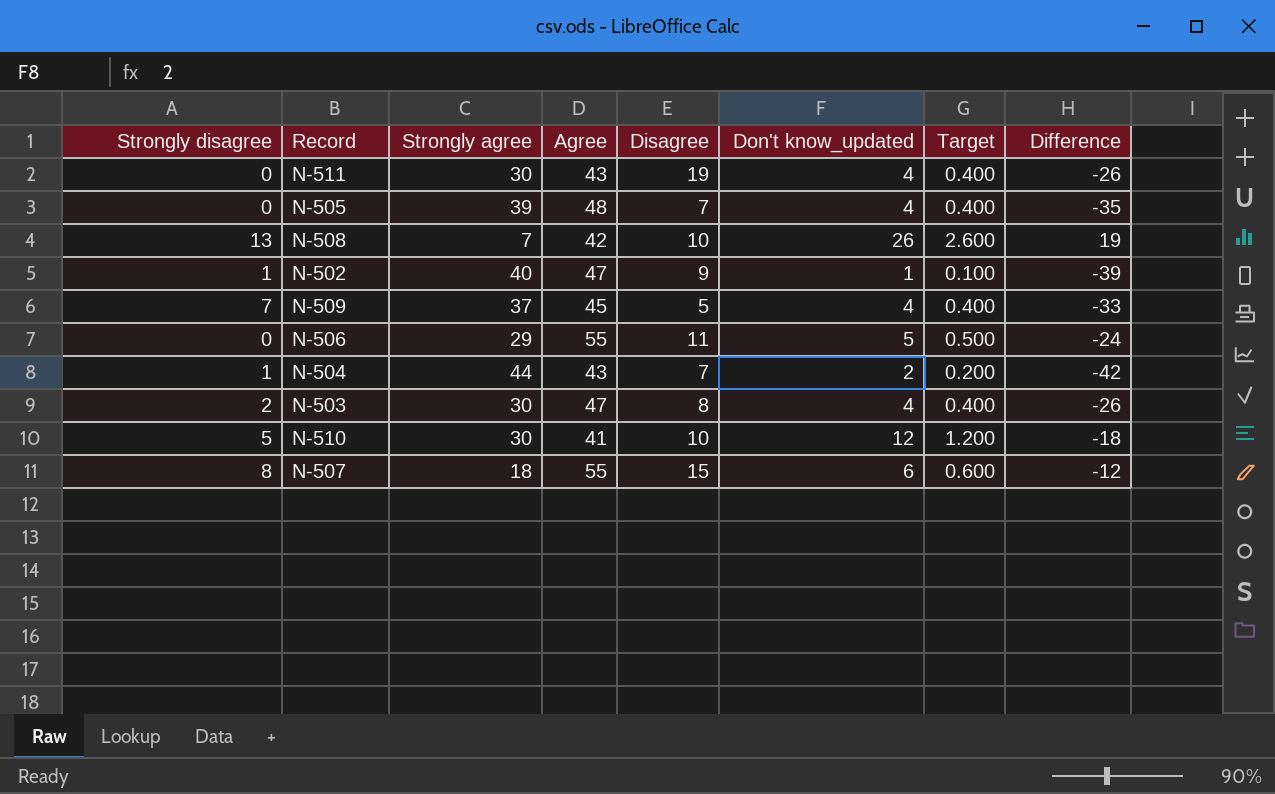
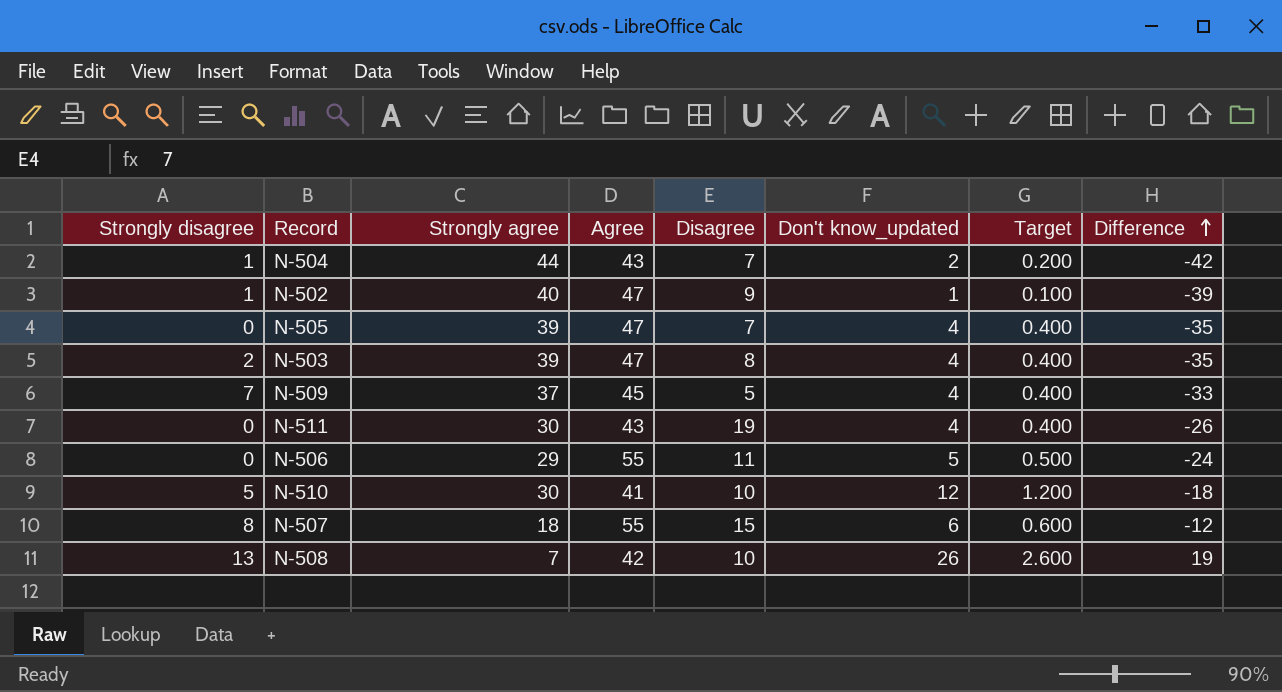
row order: none -> Difference ascending
N-505 | Agree: 48 -> 47
N-503 | Strongly agree: 30 -> 39
N-503 | Difference: -26 -> -35

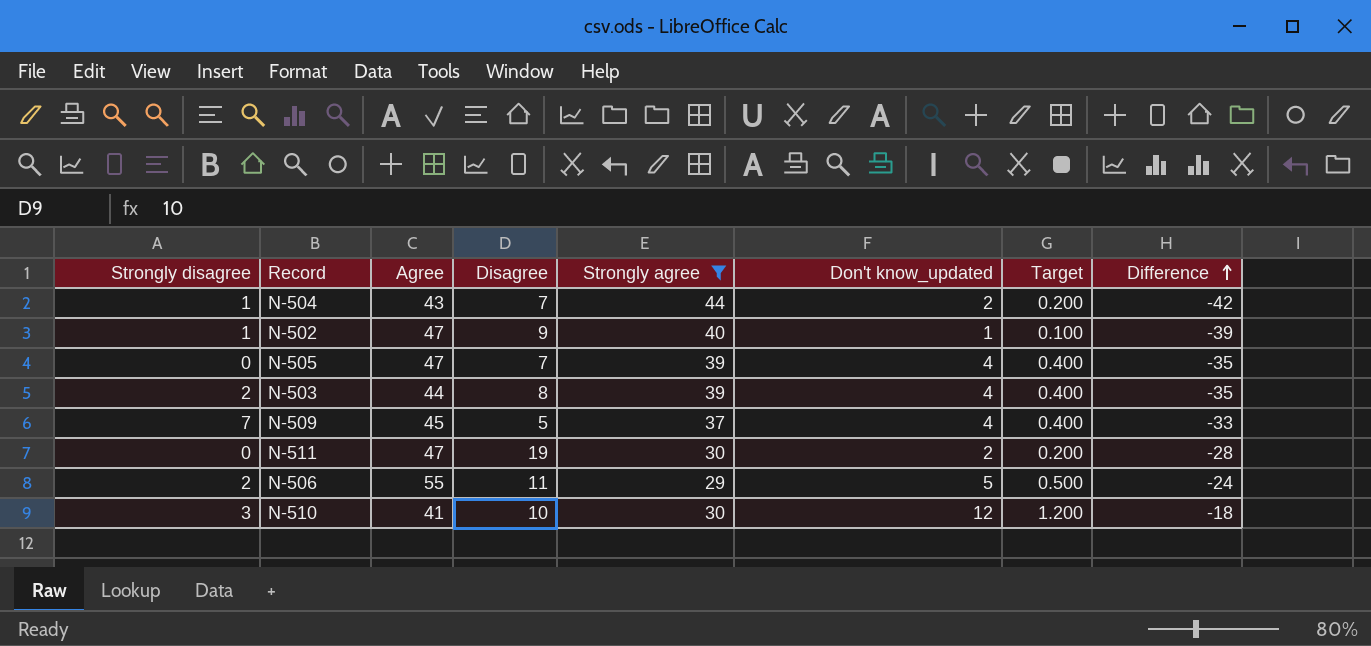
filter: none -> Strongly agree >= 29
column Strongly agree | position: 3 -> 5
N-503 | Agree: 47 -> 44
N-511 | Agree: 43 -> 47
N-511 | Don't know_updated: 4 -> 2
N-511 | Target: 0.400 -> 0.200
N-511 | Difference: -26 -> -28
N-506 | Strongly disagree: 0 -> 2
N-510 | Strongly disagree: 5 -> 3

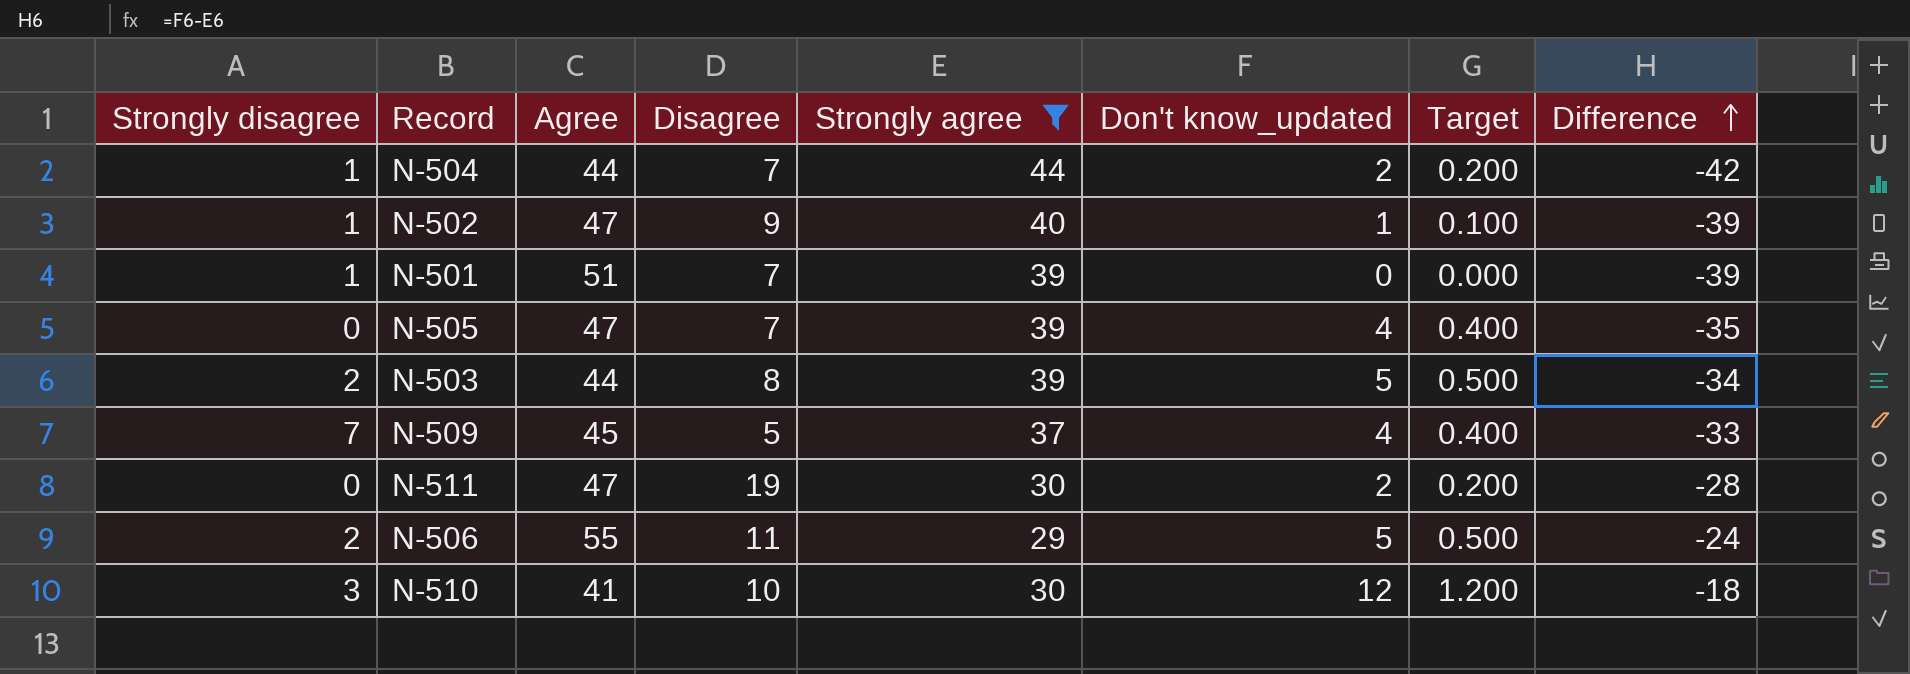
N-504 | Agree: 43 -> 44
row N-501: none -> 1 | 51 | 7 | 39 | 0 | 0.000 | -39
N-503 | Don't know_updated: 4 -> 5
N-503 | Target: 0.400 -> 0.500
N-503 | Difference: -35 -> -34

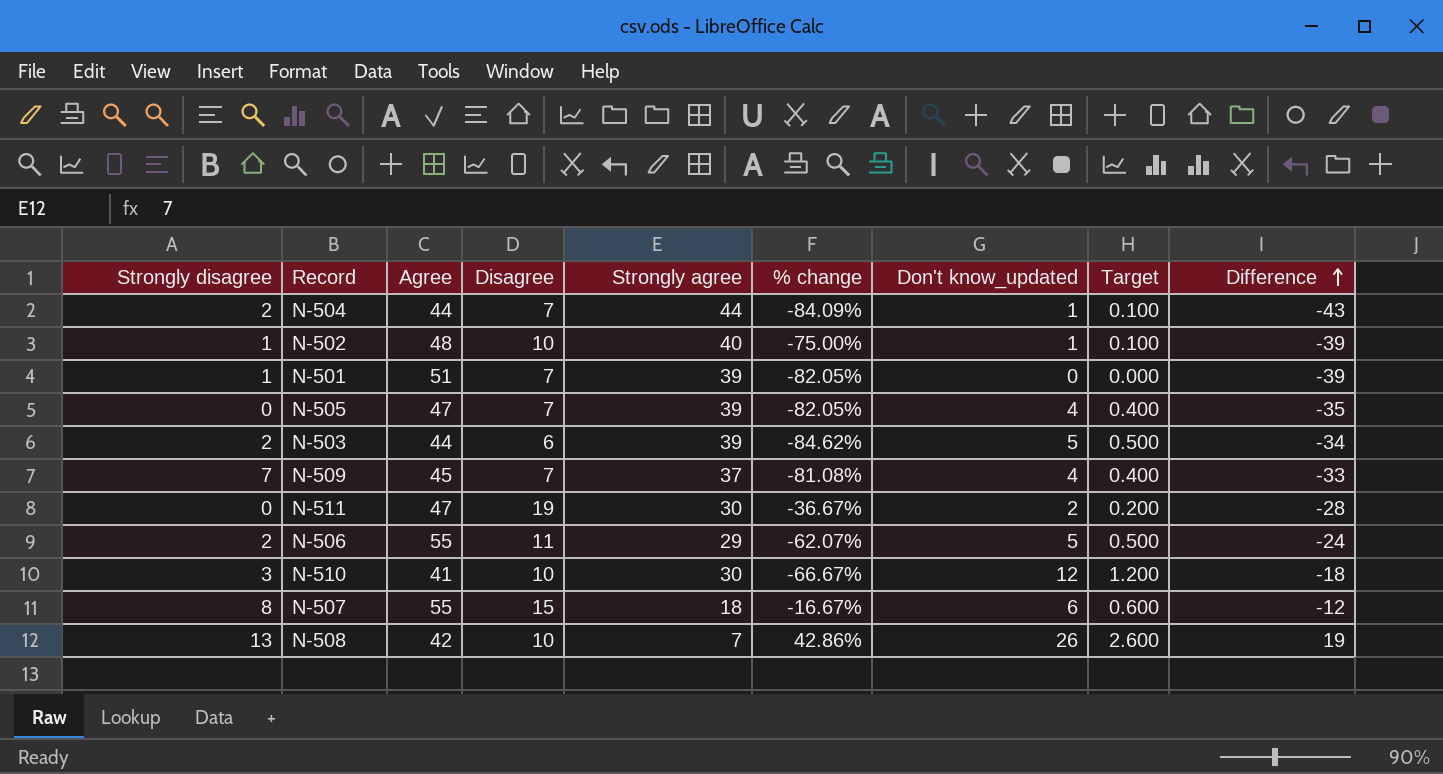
filter: Strongly agree >= 29 -> none
column % change | formula: none -> ([Disagree] - [Strongly agree]) / [Strongly agree]
N-504 | Strongly disagree: 1 -> 2
N-504 | Don't know_updated: 2 -> 1
N-504 | Target: 0.200 -> 0.100
N-504 | Difference: -42 -> -43
N-502 | Agree: 47 -> 48
N-502 | Disagree: 9 -> 10
N-503 | Disagree: 8 -> 6
N-509 | Disagree: 5 -> 7

